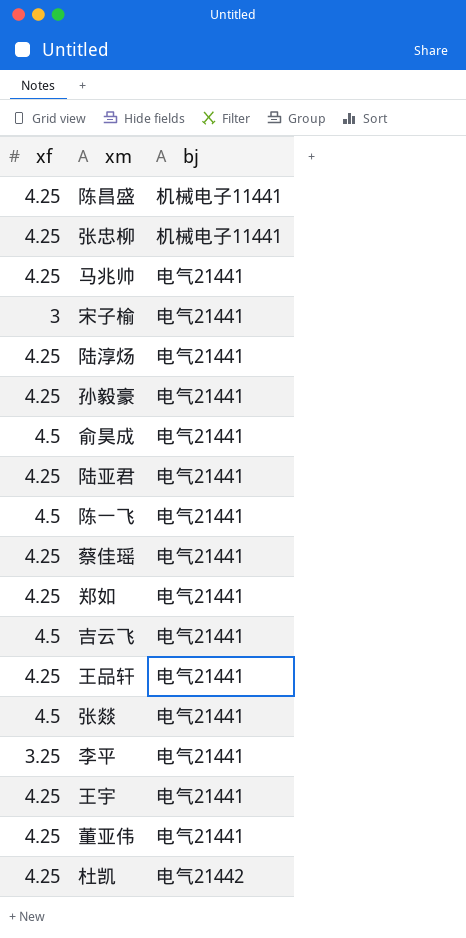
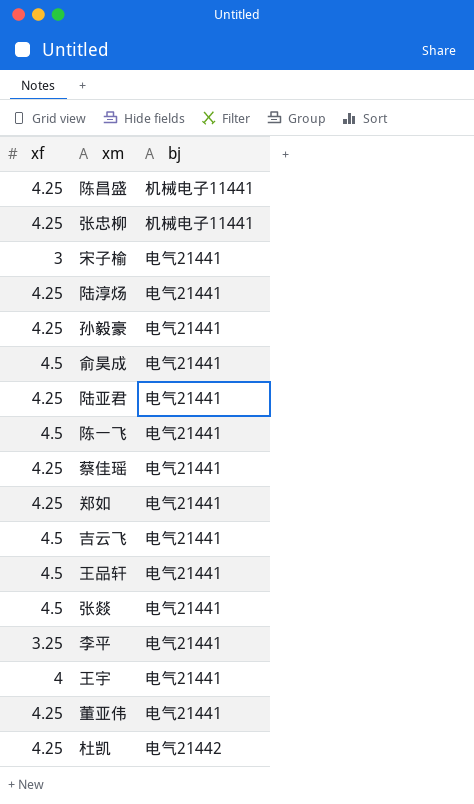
row 马兆帅: 4.25 | 电气21441 -> none
王品轩 | xf: 4.25 -> 4.5
王宇 | xf: 4.25 -> 4

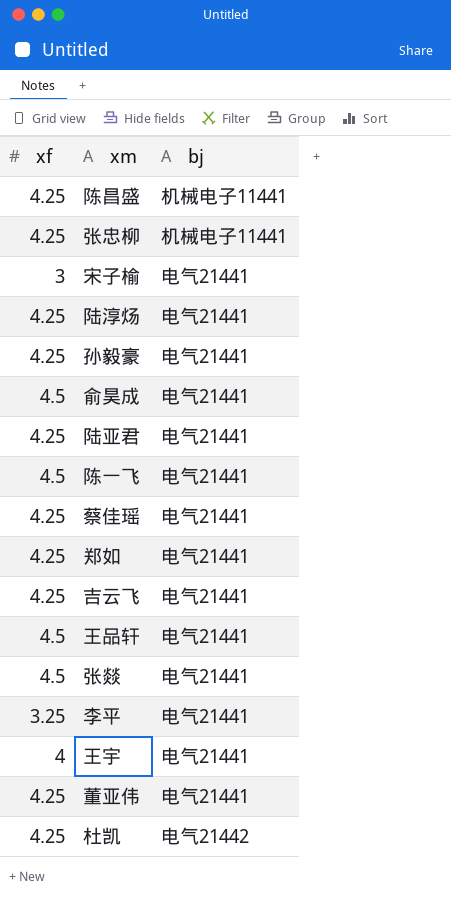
吉云飞 | xf: 4.5 -> 4.25

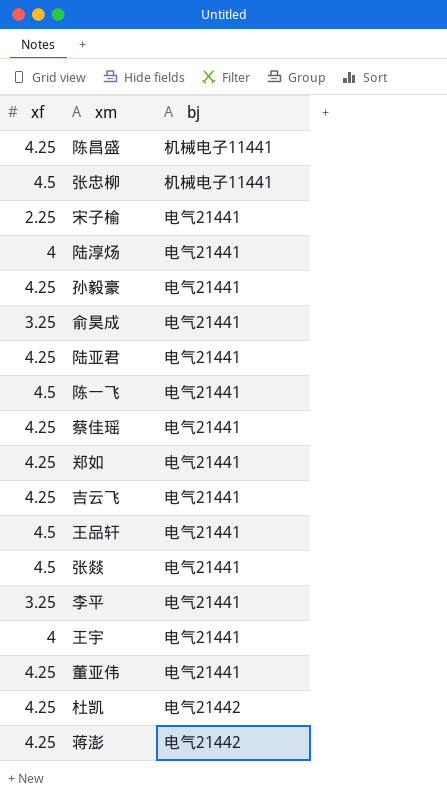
张忠柳 | xf: 4.25 -> 4.5
宋子榆 | xf: 3 -> 2.25
陆淳炀 | xf: 4.25 -> 4
俞昊成 | xf: 4.5 -> 3.25
row 蒋澎: none -> 4.25 | 电气21442

